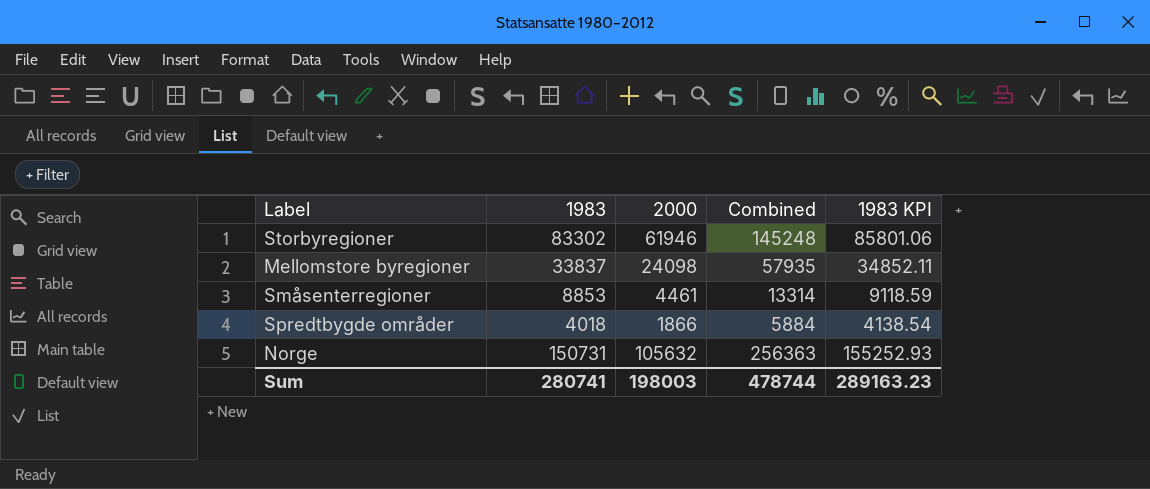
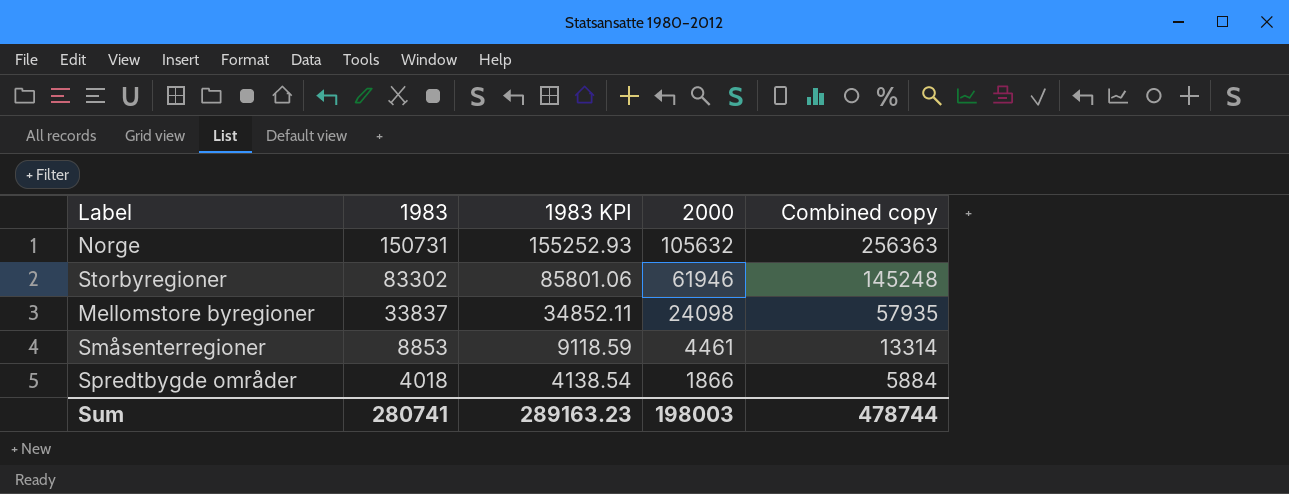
row order: none -> 1983 descending
column 1983 KPI | position: 5 -> 3
column name: Combined -> Combined copy

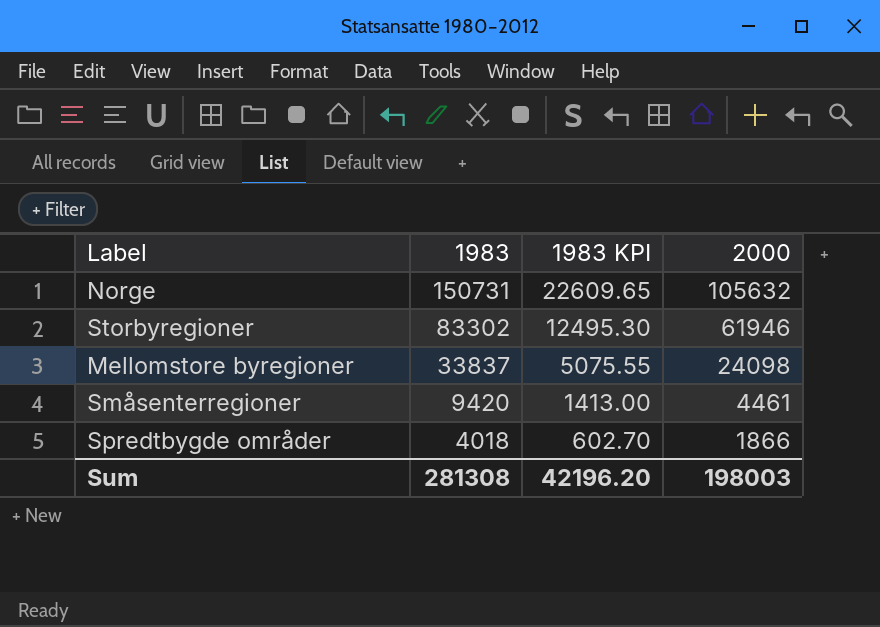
column Combined copy | formula: [1983] + [2000] -> none
column 1983 KPI | formula: [1983] * 1.03 -> [1983] * 0.15
Småsenterregioner | 1983: 8853 -> 9420
Sum | 1983: 280741 -> 281308
Sum | 1983 KPI: 289163.23 -> 42196.20

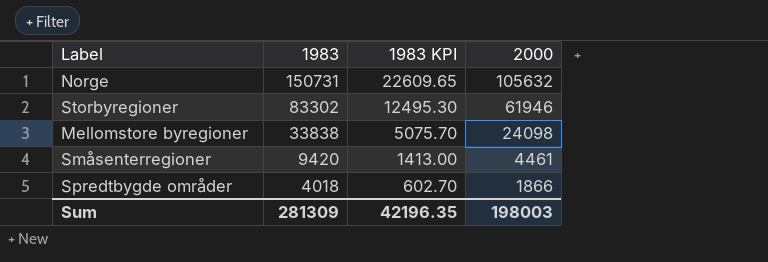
Mellomstore byregioner | 1983: 33837 -> 33838
Mellomstore byregioner | 1983 KPI: 5075.55 -> 5075.70
Sum | 1983: 281308 -> 281309
Sum | 1983 KPI: 42196.20 -> 42196.35

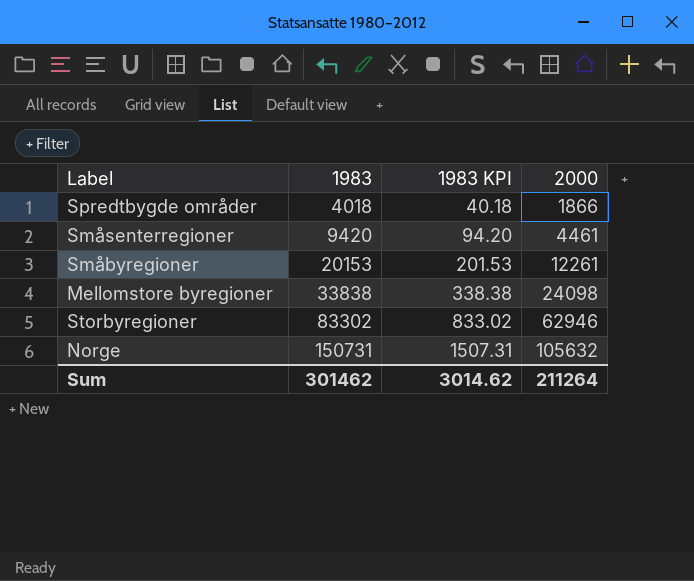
row order: 1983 descending -> 1983 ascending
column 1983 KPI | formula: [1983] * 0.15 -> [1983] * 0.01
row Småbyregioner: none -> 20153 | 201.53 | 12261
Storbyregioner | 2000: 61946 -> 62946
Sum | 1983: 281309 -> 301462
Sum | 1983 KPI: 42196.35 -> 3014.62
Sum | 2000: 198003 -> 211264

